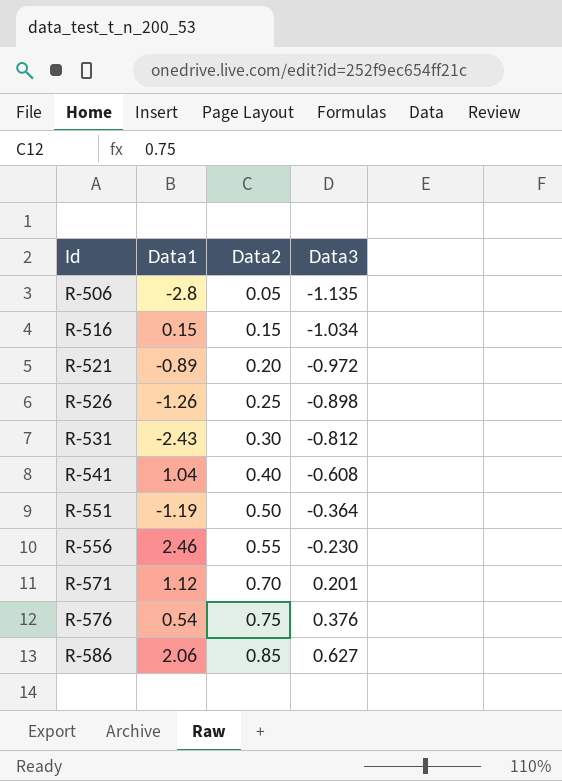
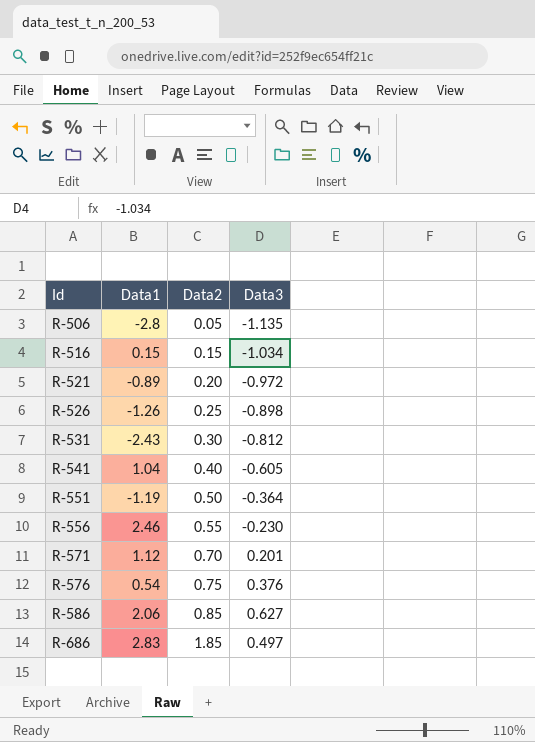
R-541 | Data3: -0.608 -> -0.605
row R-686: none -> 2.83 | 1.85 | 0.497

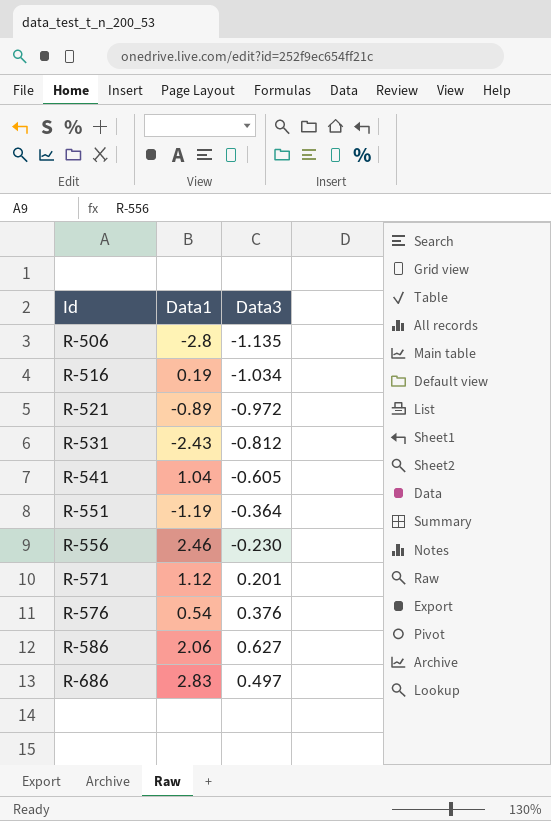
column Data2 | position: 3 -> none
row R-526: -1.26 | 0.25 | -0.898 -> none
R-516 | Data1: 0.15 -> 0.19

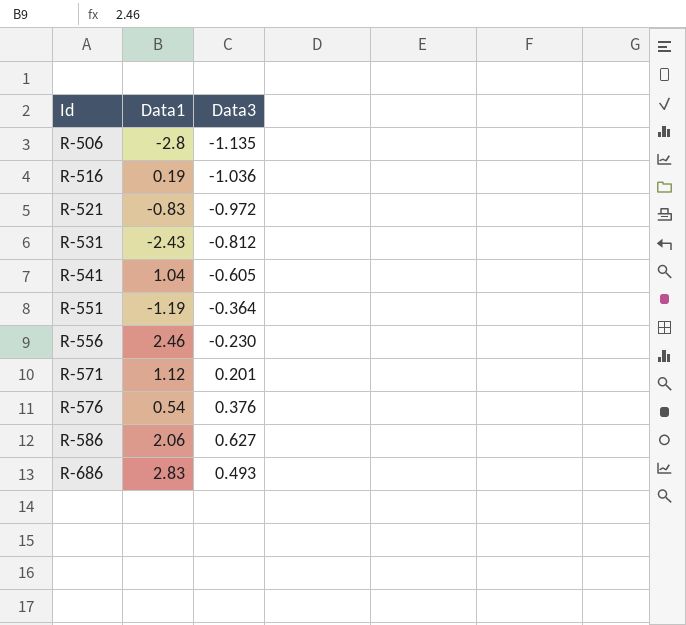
R-516 | Data3: -1.034 -> -1.036
R-521 | Data1: -0.89 -> -0.83
R-686 | Data3: 0.497 -> 0.493

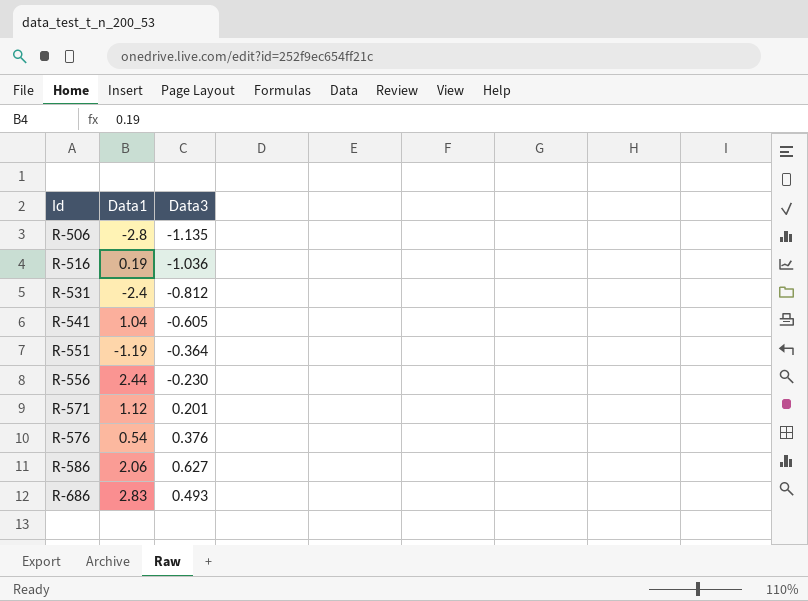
row R-521: -0.83 | -0.972 -> none
R-531 | Data1: -2.43 -> -2.4
R-556 | Data1: 2.46 -> 2.44

